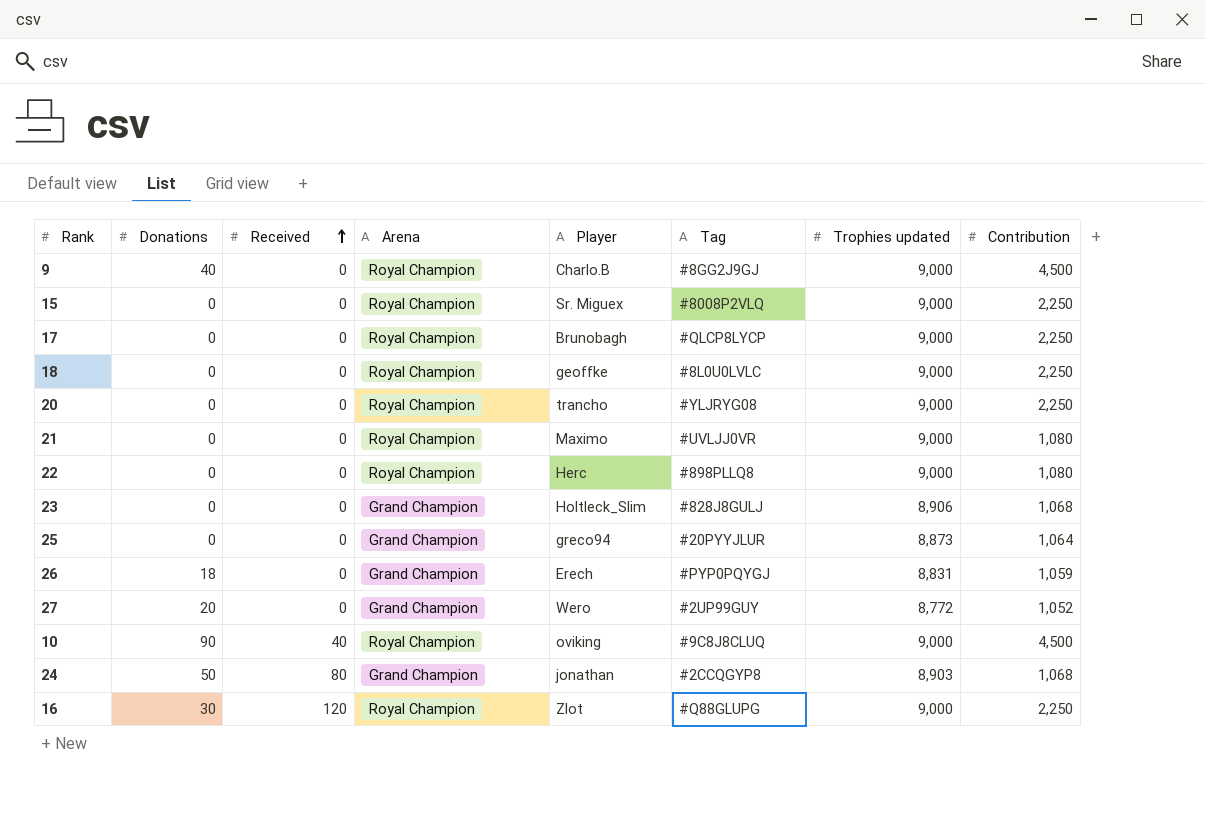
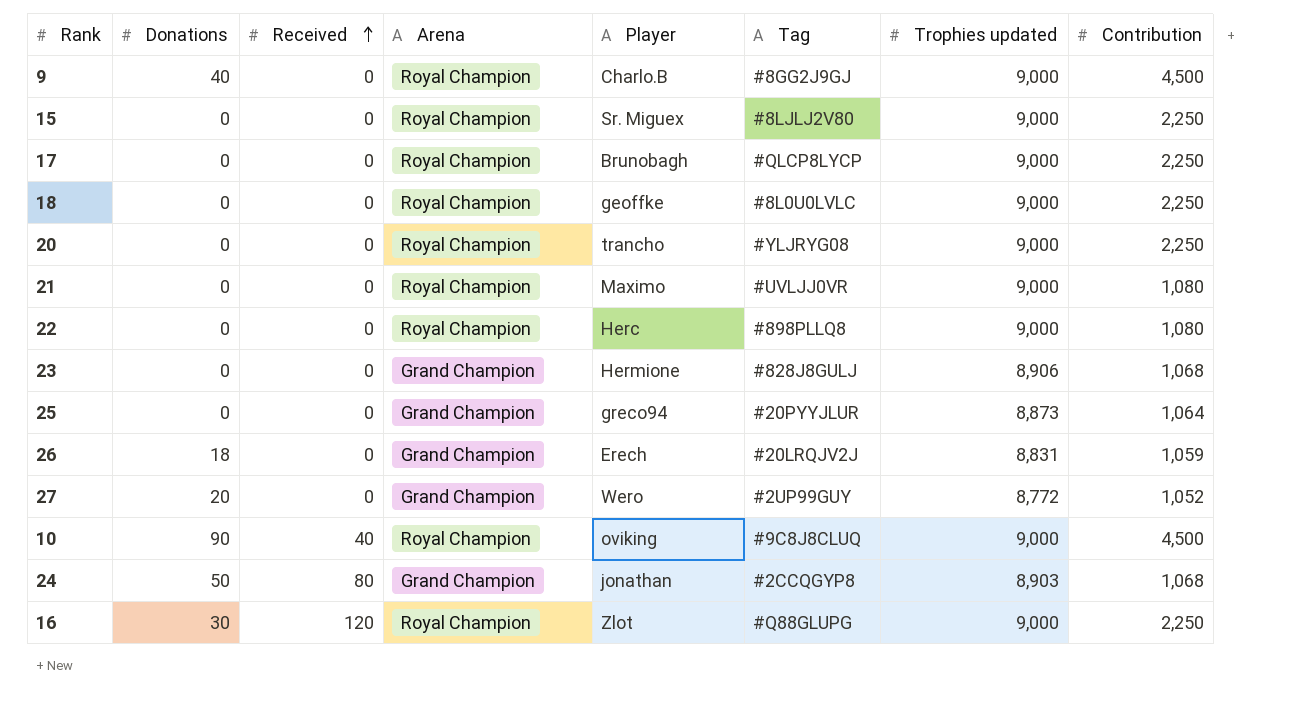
15 | Tag: #8008P2VLQ -> #8LJLJ2V80
23 | Player: Holtleck_Slim -> Hermione
26 | Tag: #PYP0PQYGJ -> #20LRQJV2J

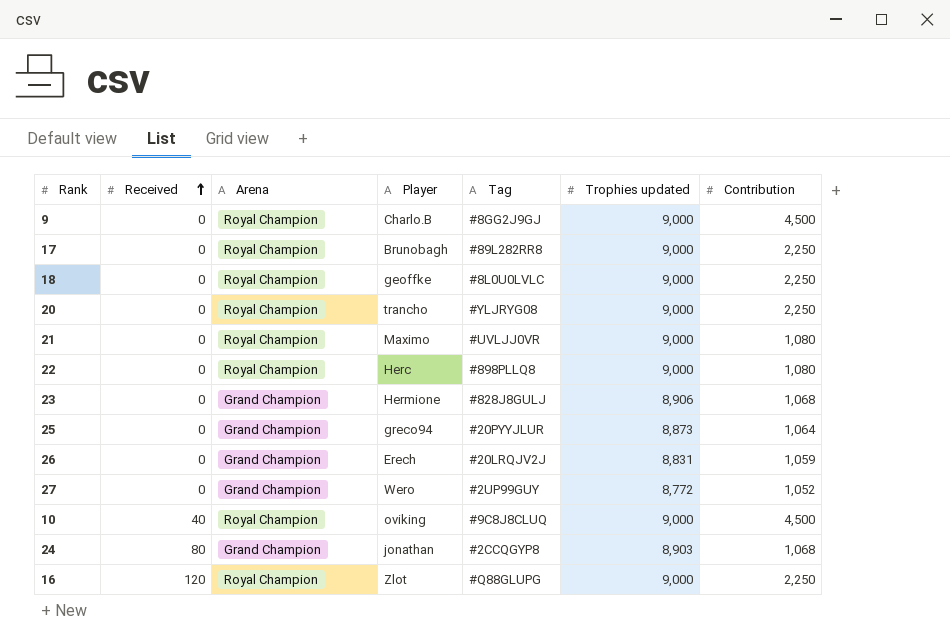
column Donations | position: 2 -> none
row 15: 0 | 0 | Royal Champion | Sr. Miguex | #8LJLJ2V80 | 9,000 | 2,250 -> none
17 | Tag: #QLCP8LYCP -> #89L282RR8

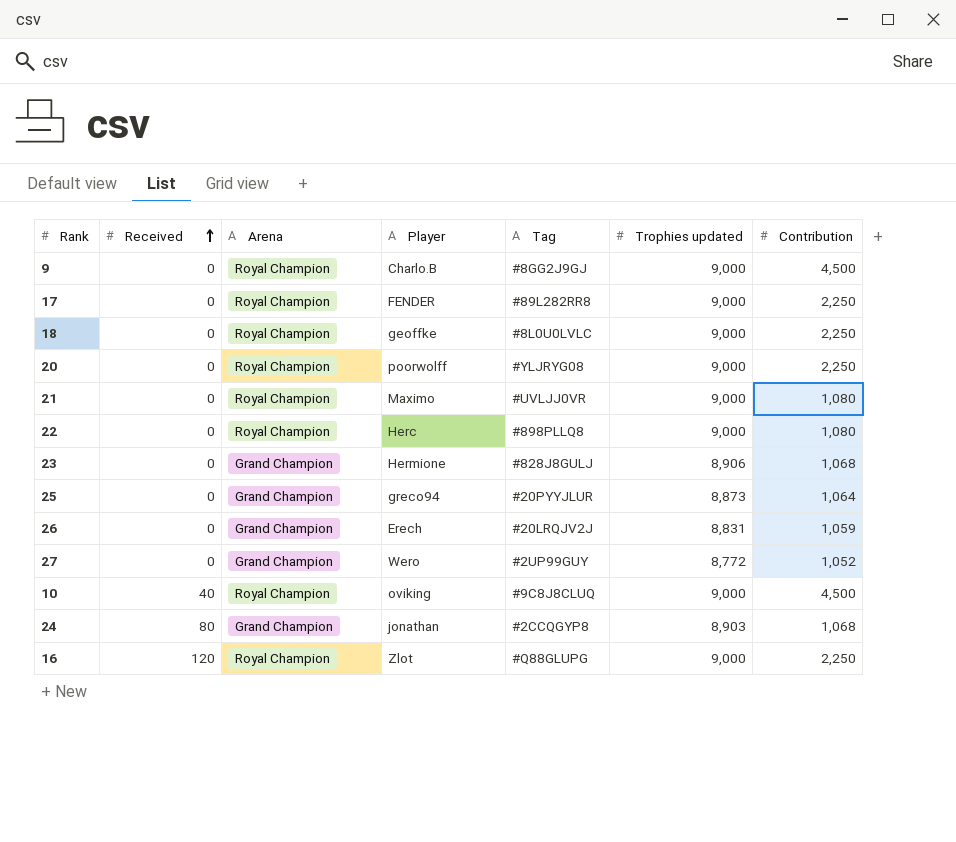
17 | Player: Brunobagh -> FENDER
20 | Player: trancho -> poorwolff

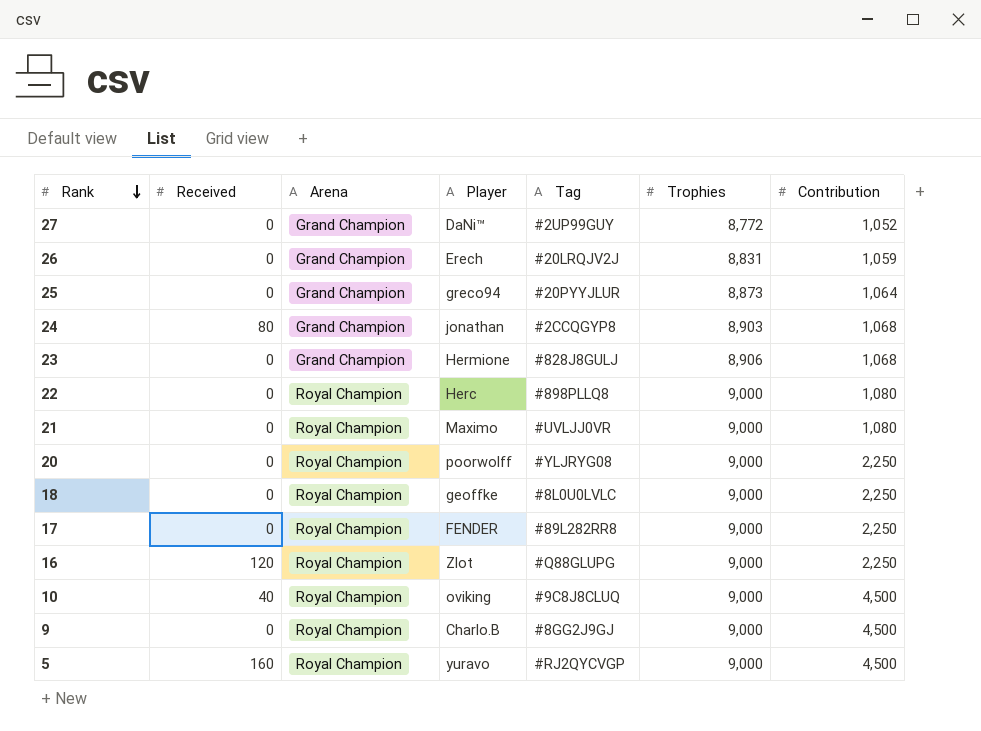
row order: Received ascending -> Rank descending
column name: Trophies updated -> Trophies
27 | Player: Wero -> DaNi™
row 5: none -> 160 | Royal Champion | yuravo | #RJ2QYCVGP | 9,000 | 4,500

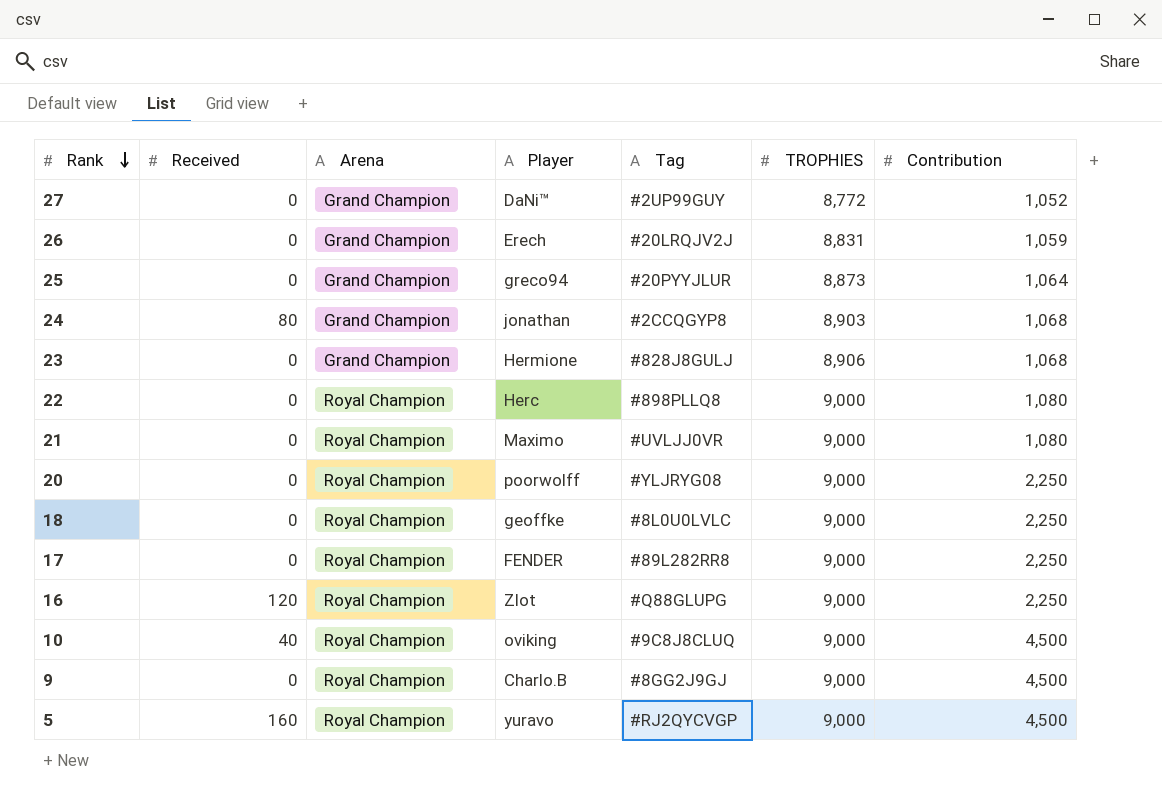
column name: Trophies -> TROPHIES

